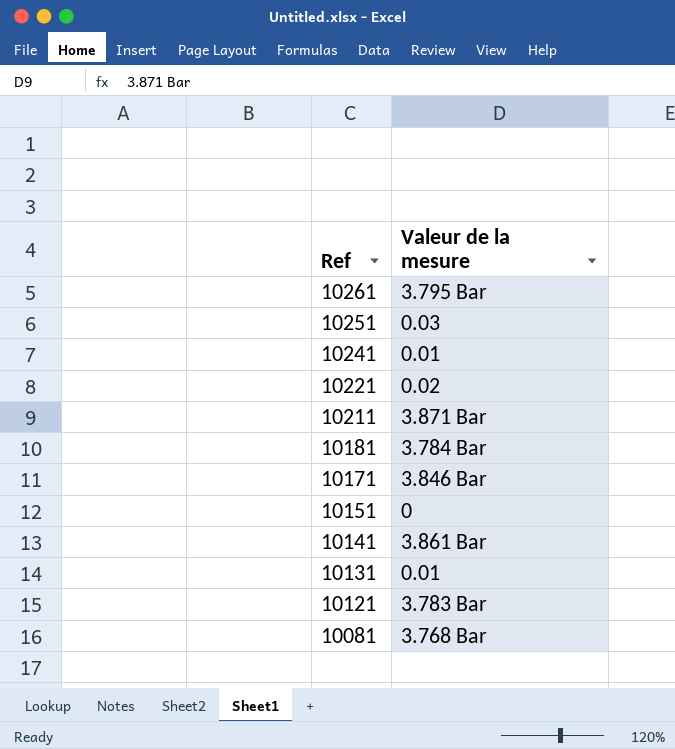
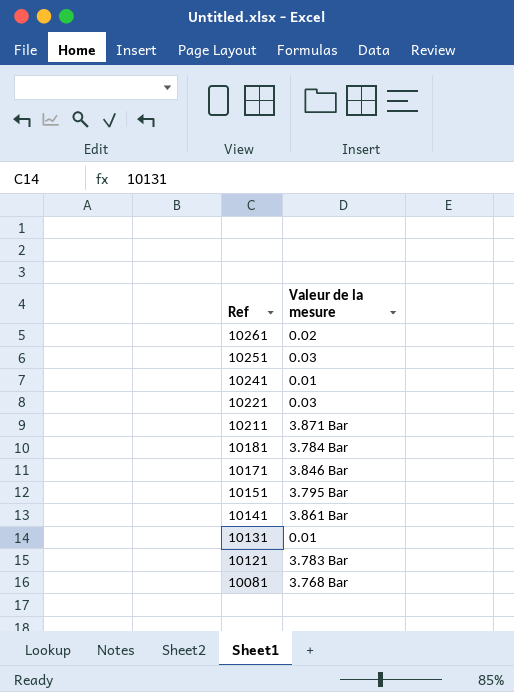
10261 | Valeur de la mesure: 3.795 Bar -> 0.02
10221 | Valeur de la mesure: 0.02 -> 0.03
10151 | Valeur de la mesure: 0 -> 3.795 Bar

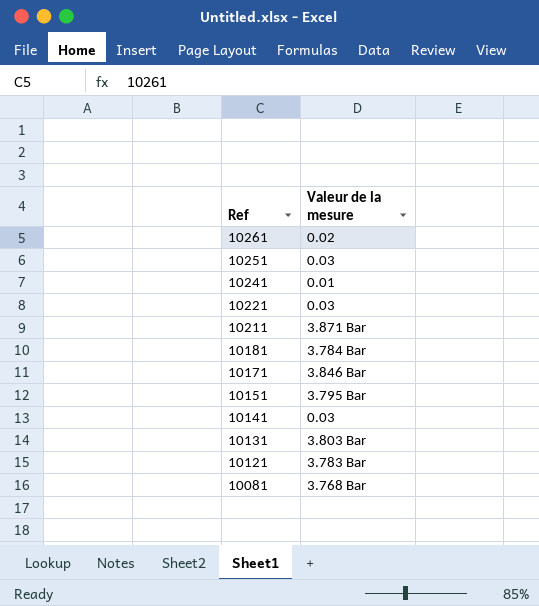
10141 | Valeur de la mesure: 3.861 Bar -> 0.03
10131 | Valeur de la mesure: 0.01 -> 3.803 Bar

